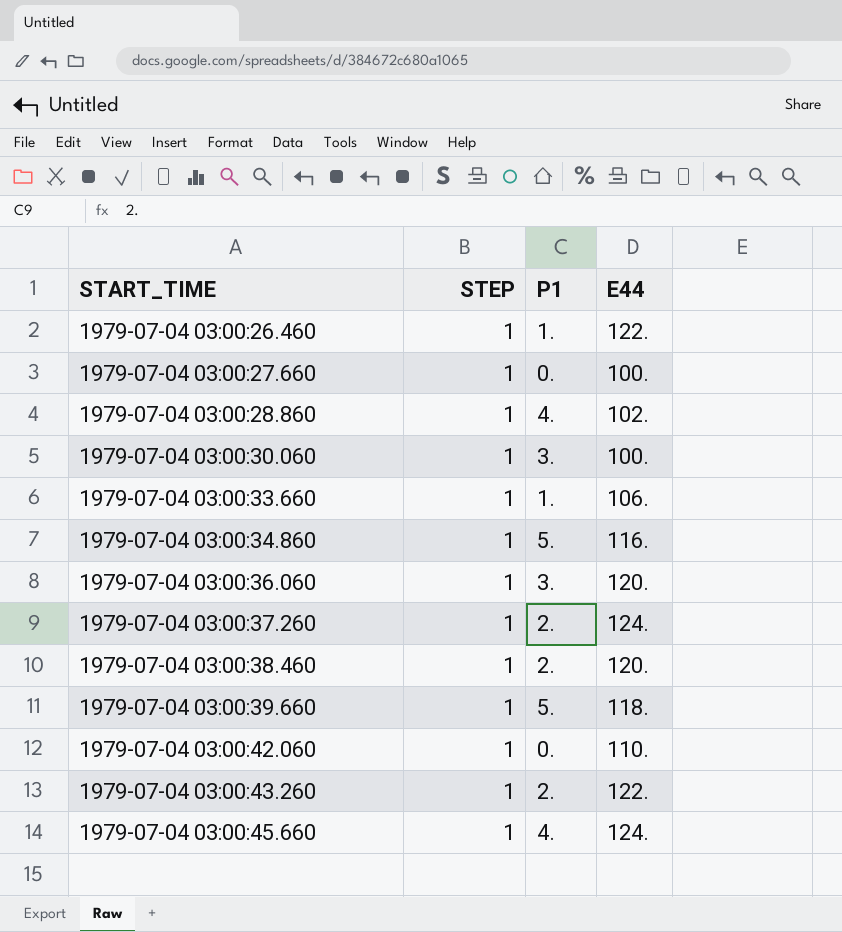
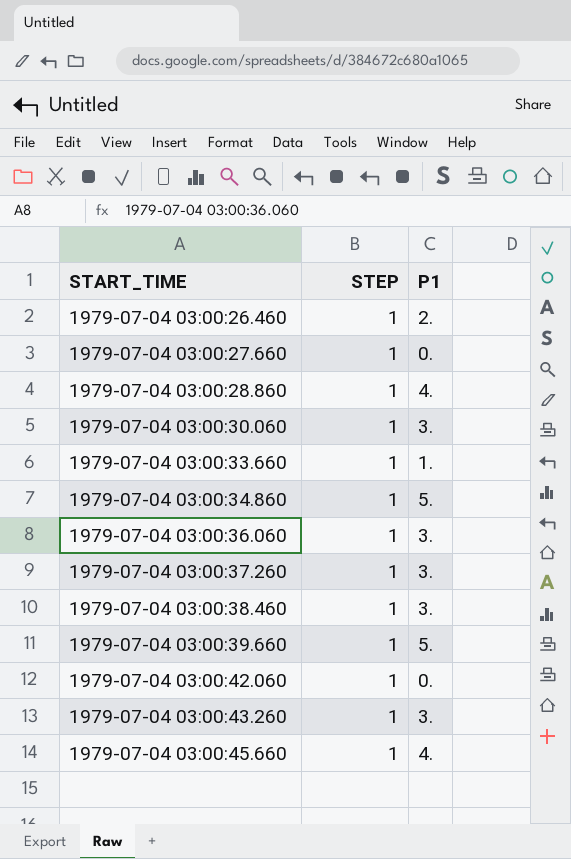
column E44 | position: 4 -> none
1979-07-04 03:00:26.460 | P1: 1. -> 2.
1979-07-04 03:00:37.260 | P1: 2. -> 3.
1979-07-04 03:00:38.460 | P1: 2. -> 3.
1979-07-04 03:00:43.260 | P1: 2. -> 3.

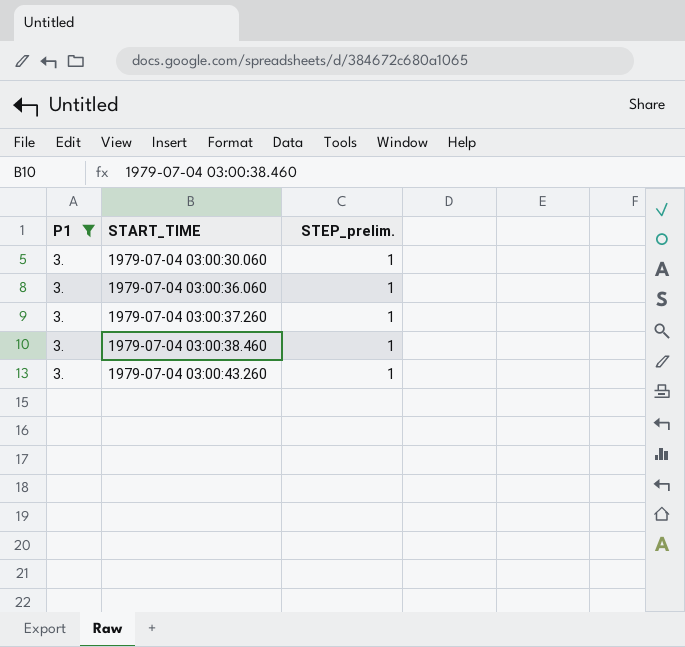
filter: none -> P1 = 3.
column P1 | position: 3 -> 1
column name: STEP -> STEP_prelim.

